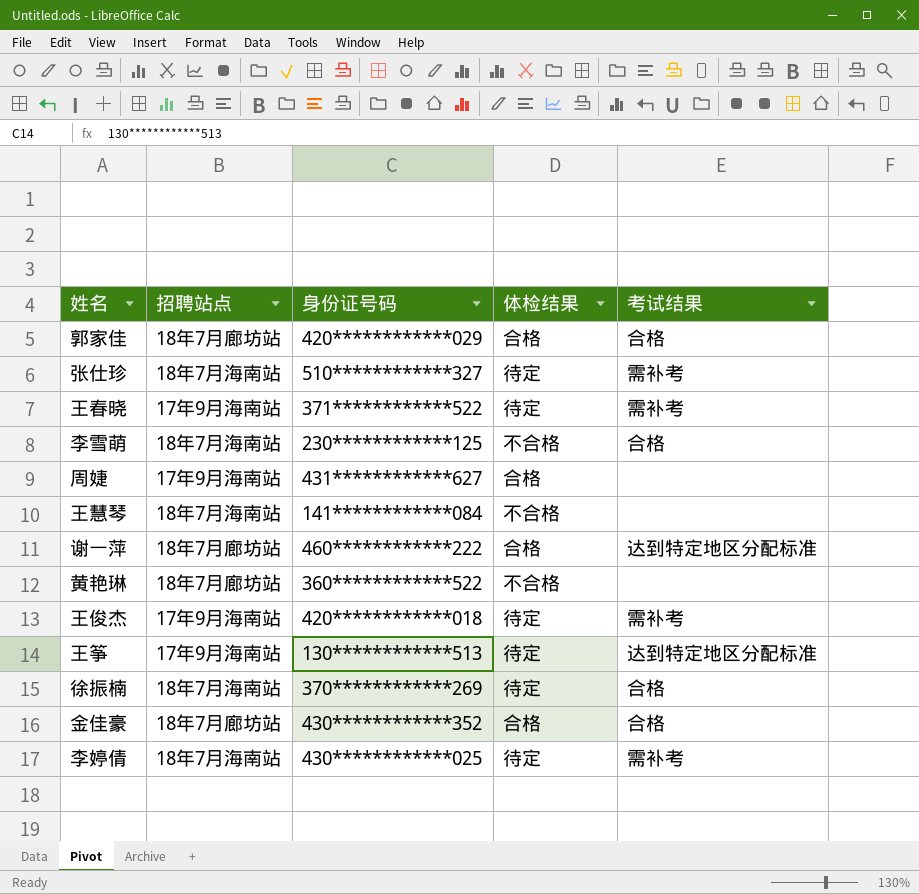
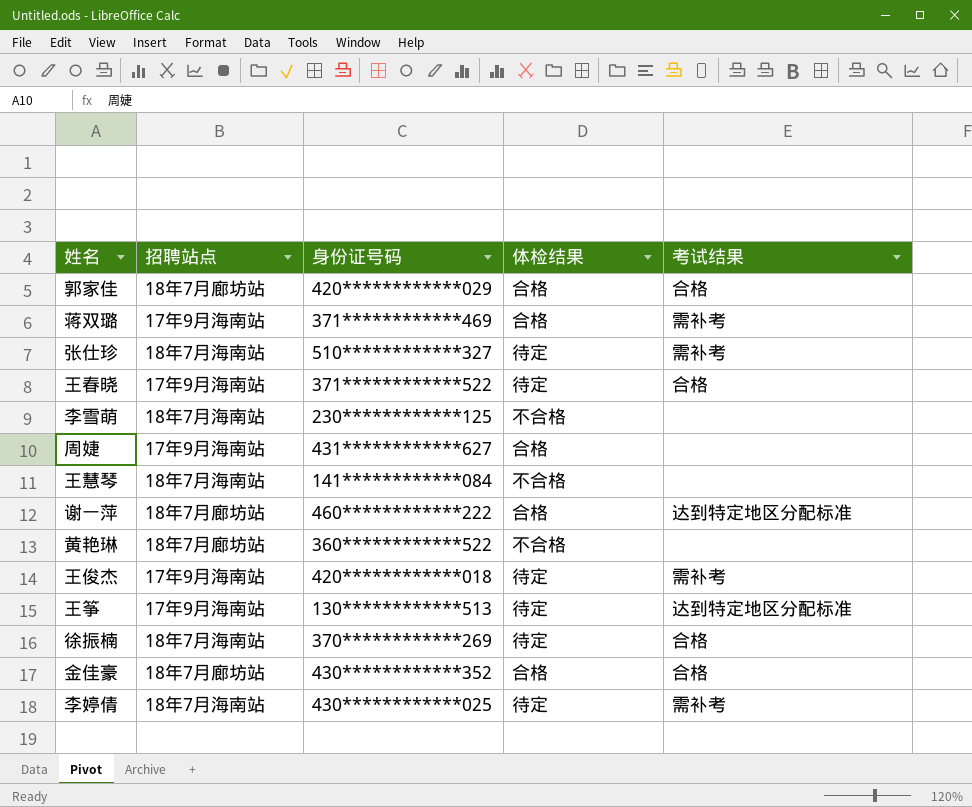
row 蒋双璐: none -> 17年9月海南站 | 371************469 | 合格 | 需补考
王春晓 | 考试结果: 需补考 -> 合格
李雪萌 | 考试结果: 合格 -> none

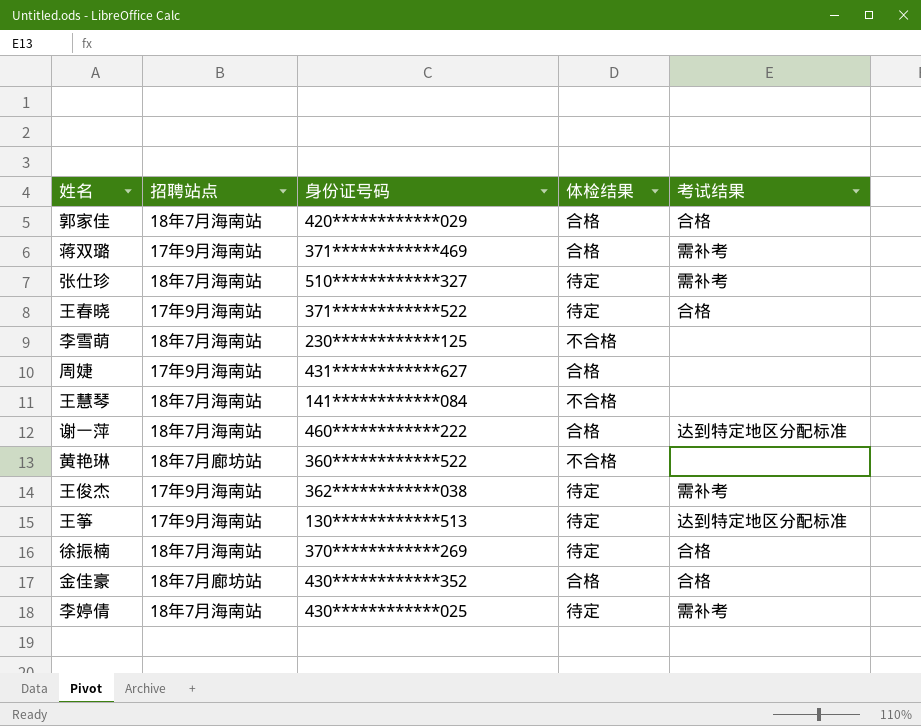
郭家佳 | 招聘站点: 18年7月廊坊站 -> 18年7月海南站
谢一萍 | 招聘站点: 18年7月廊坊站 -> 18年7月海南站
王俊杰 | 身份证号码: 420************018 -> 362************038

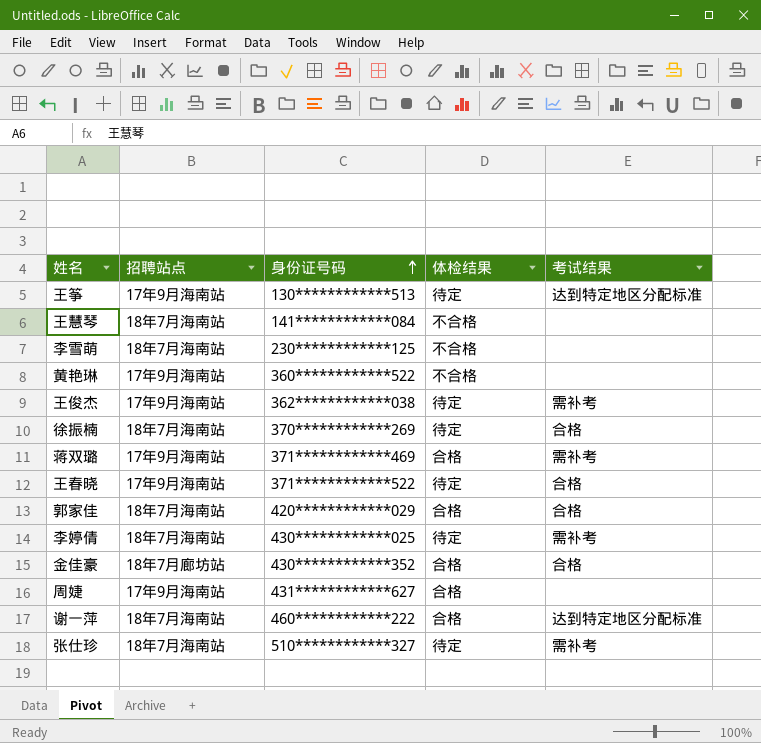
row order: none -> 身份证号码 ascending
黄艳琳 | 招聘站点: 18年7月廊坊站 -> 17年9月海南站

